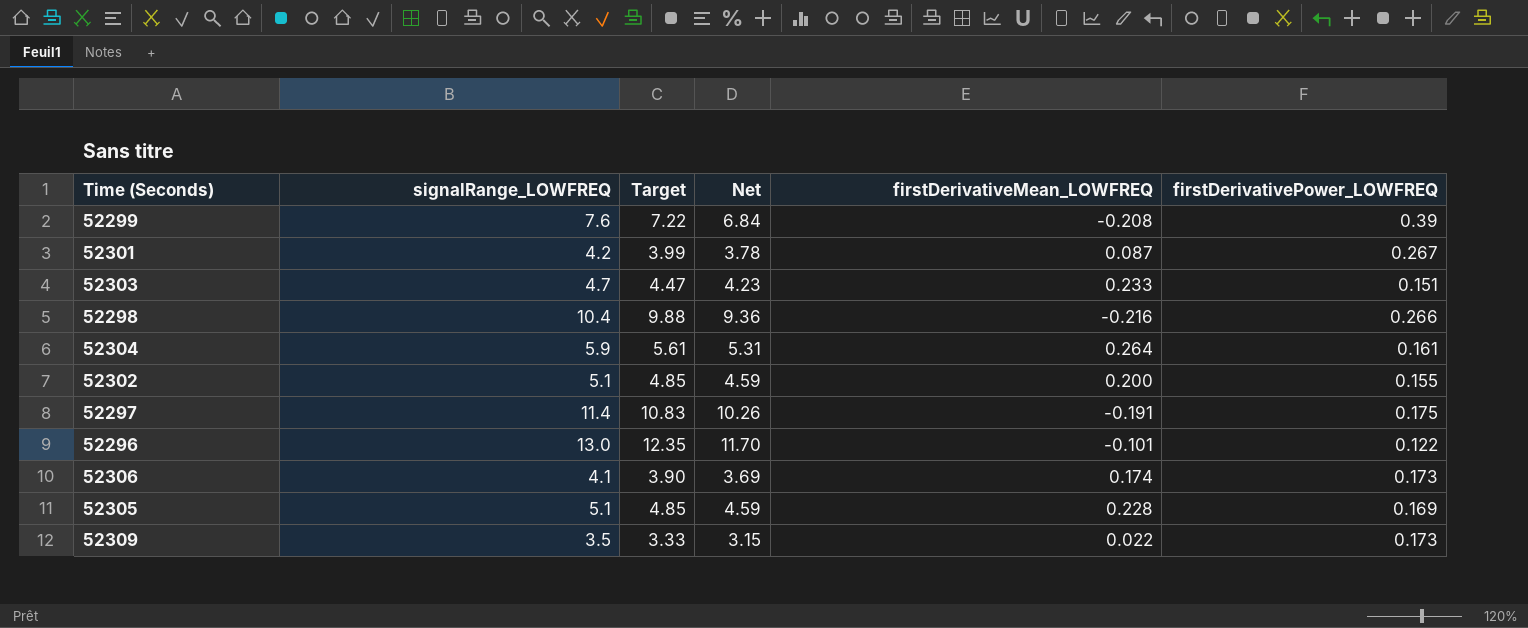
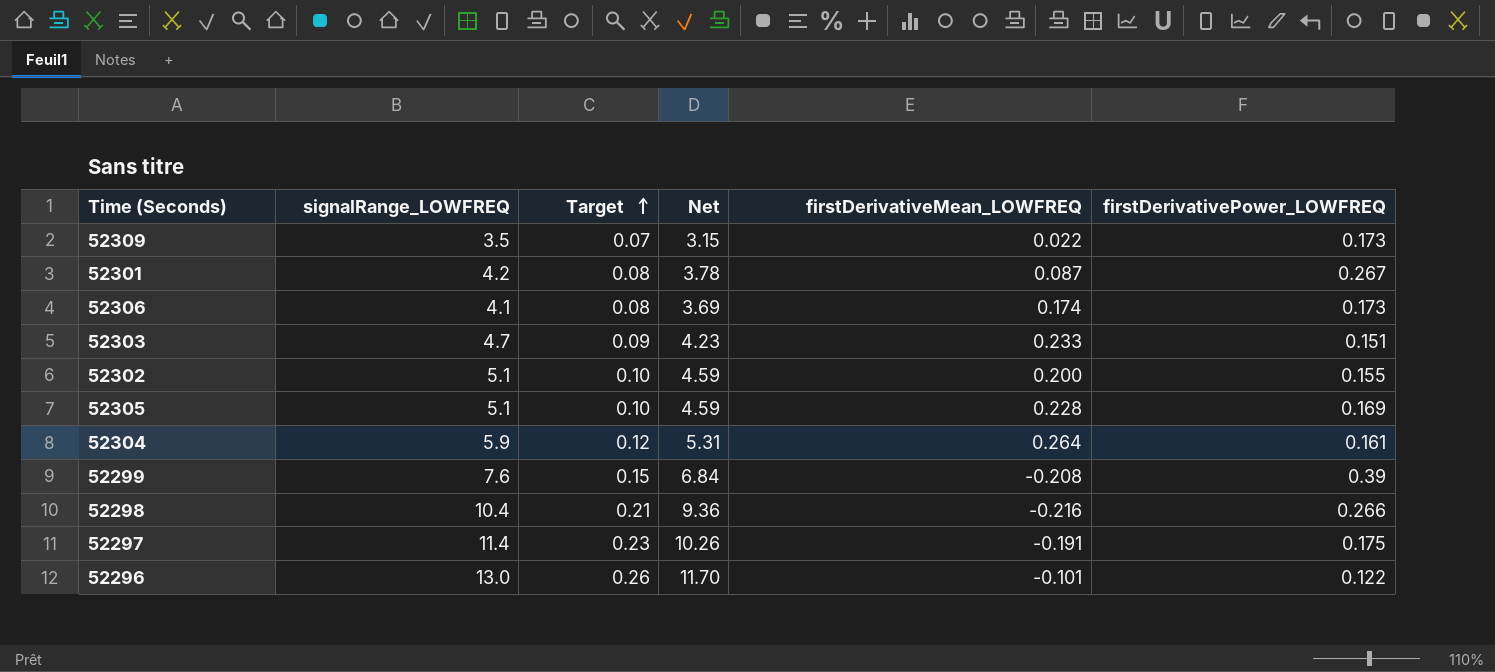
row order: none -> Target ascending
column Target | formula: [signalRange_LOWFREQ] * 0.95 -> [signalRange_LOWFREQ] * 0.02

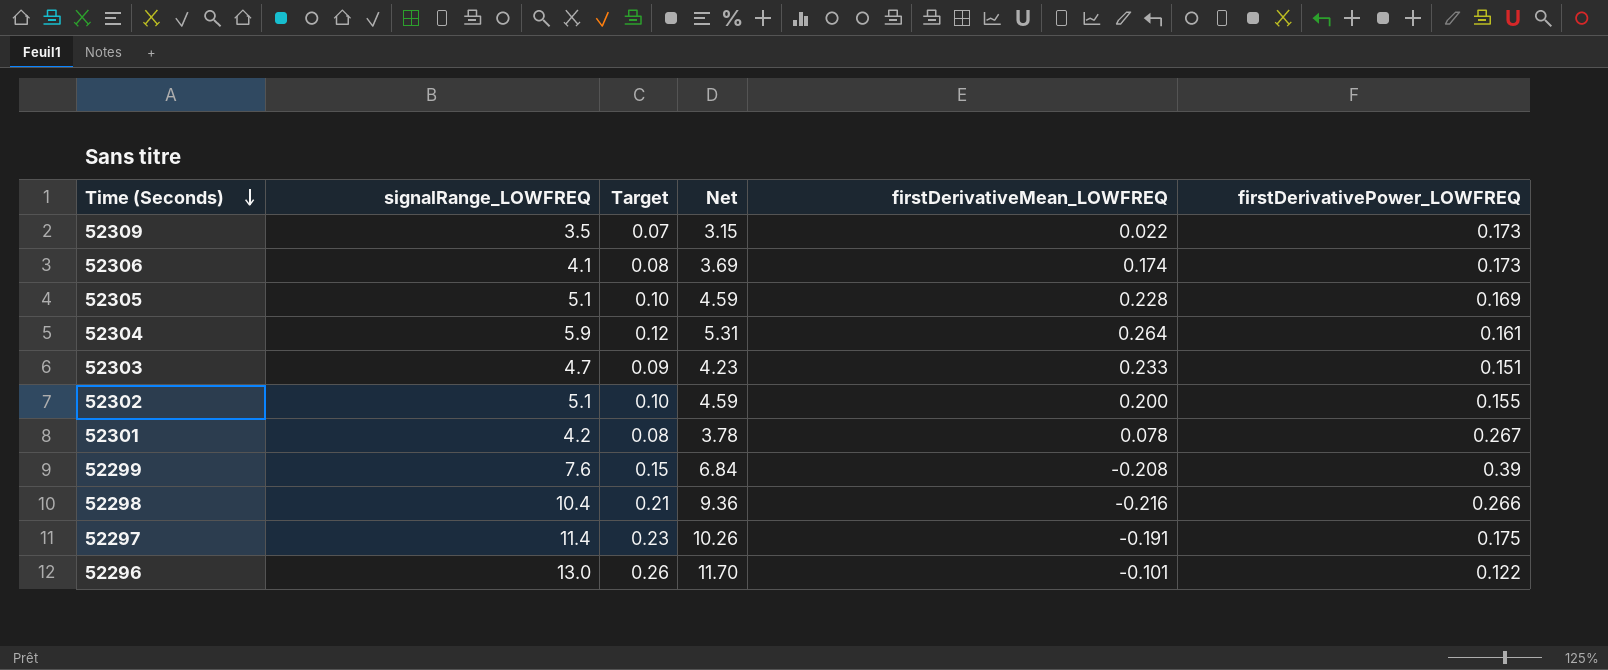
row order: Target ascending -> Time (Seconds) descending
52301 | firstDerivativeMean_LOWFREQ: 0.087 -> 0.078

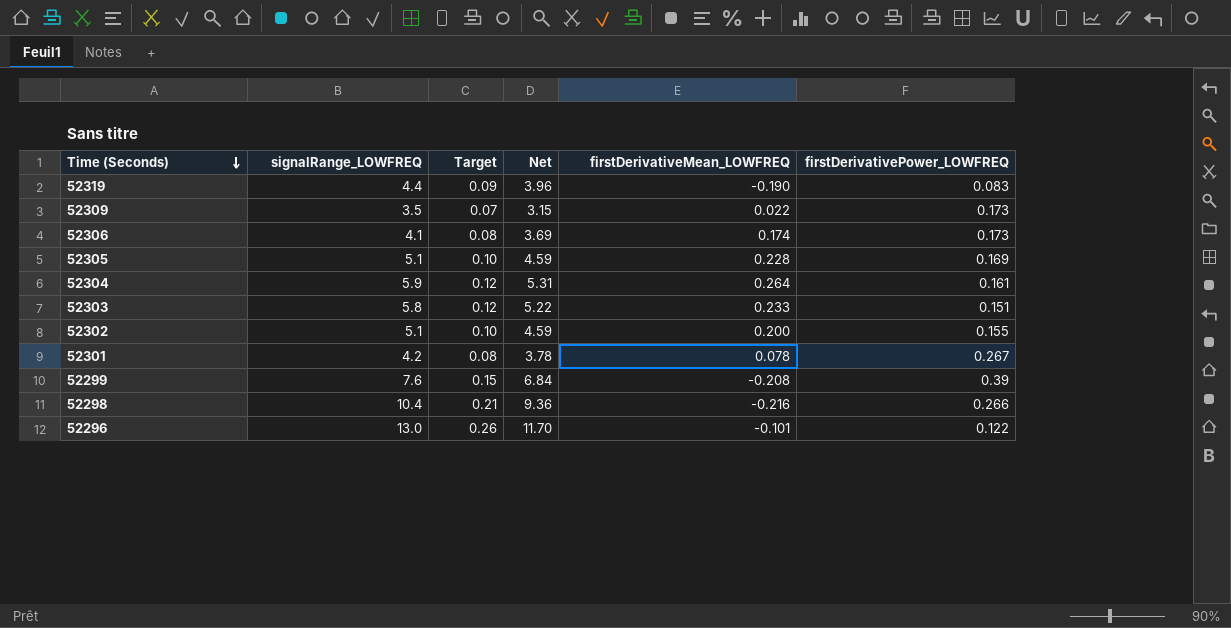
row 52297: 11.4 | 0.23 | 10.26 | -0.191 | 0.175 -> none
row 52319: none -> 4.4 | 0.09 | 3.96 | -0.190 | 0.083
52303 | signalRange_LOWFREQ: 4.7 -> 5.8
52303 | Target: 0.09 -> 0.12
52303 | Net: 4.23 -> 5.22

